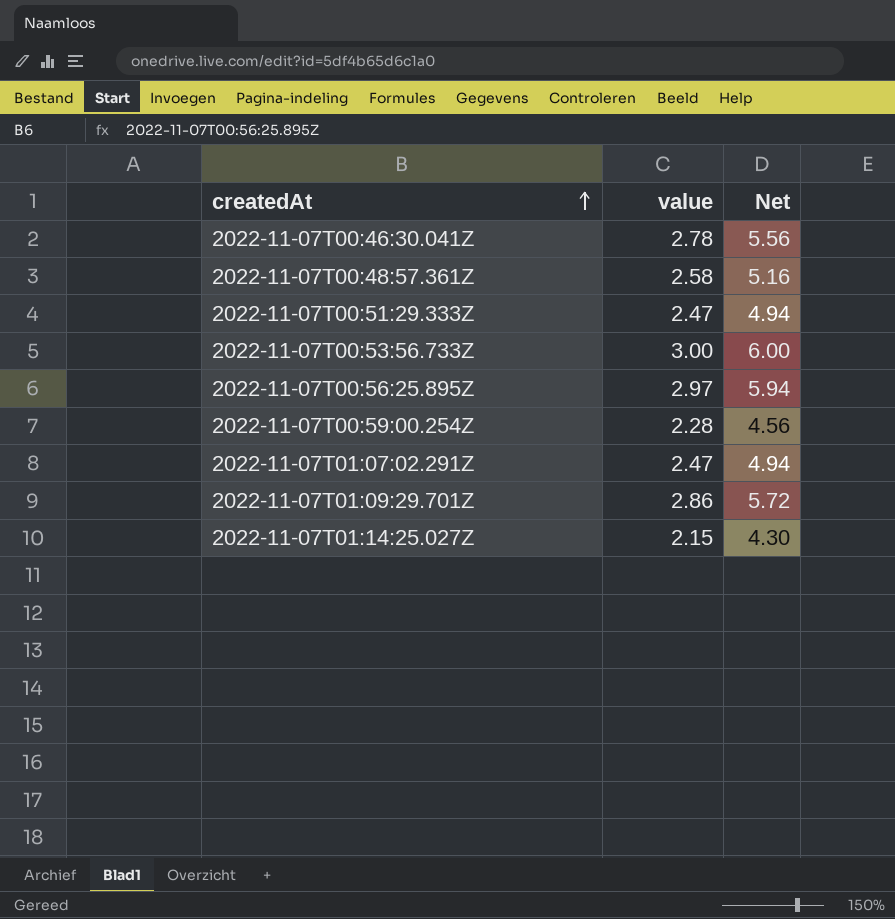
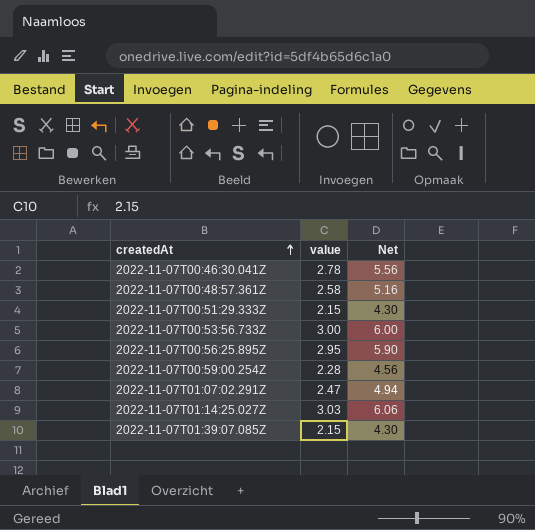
row 2022-11-07T01:09:29.701Z: 2.86 | 5.72 -> none
2022-11-07T00:51:29.333Z | value: 2.47 -> 2.15
2022-11-07T00:51:29.333Z | Net: 4.94 -> 4.30
2022-11-07T00:56:25.895Z | value: 2.97 -> 2.95
2022-11-07T00:56:25.895Z | Net: 5.94 -> 5.90
2022-11-07T01:14:25.027Z | value: 2.15 -> 3.03
2022-11-07T01:14:25.027Z | Net: 4.30 -> 6.06
row 2022-11-07T01:39:07.085Z: none -> 2.15 | 4.30

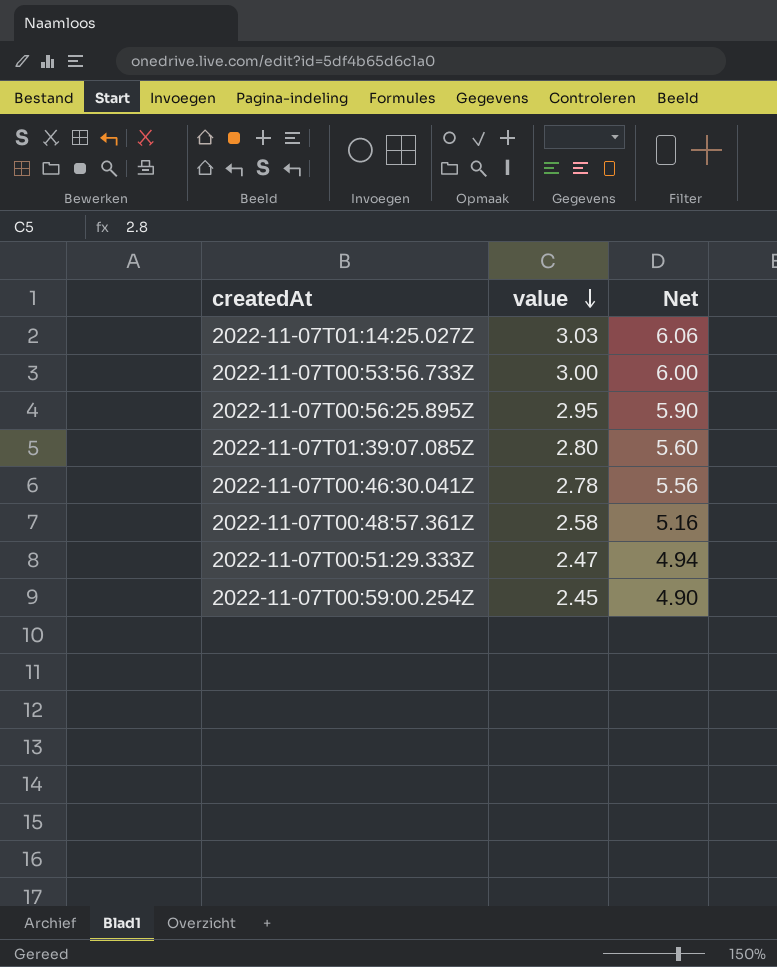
row order: createdAt ascending -> value descending
row 2022-11-07T01:07:02.291Z: 2.47 | 4.94 -> none
2022-11-07T01:39:07.085Z | value: 2.15 -> 2.80
2022-11-07T01:39:07.085Z | Net: 4.30 -> 5.60
2022-11-07T00:51:29.333Z | value: 2.15 -> 2.47
2022-11-07T00:51:29.333Z | Net: 4.30 -> 4.94
2022-11-07T00:59:00.254Z | value: 2.28 -> 2.45
2022-11-07T00:59:00.254Z | Net: 4.56 -> 4.90

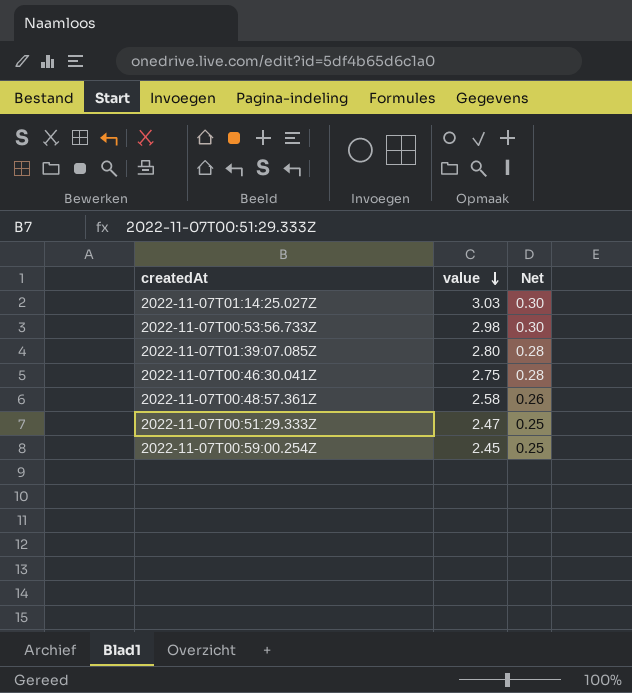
column Net | formula: [value] * 2 -> [value] * 0.1
row 2022-11-07T00:56:25.895Z: 2.95 | 5.90 -> none
2022-11-07T00:53:56.733Z | value: 3.00 -> 2.98
2022-11-07T00:46:30.041Z | value: 2.78 -> 2.75

